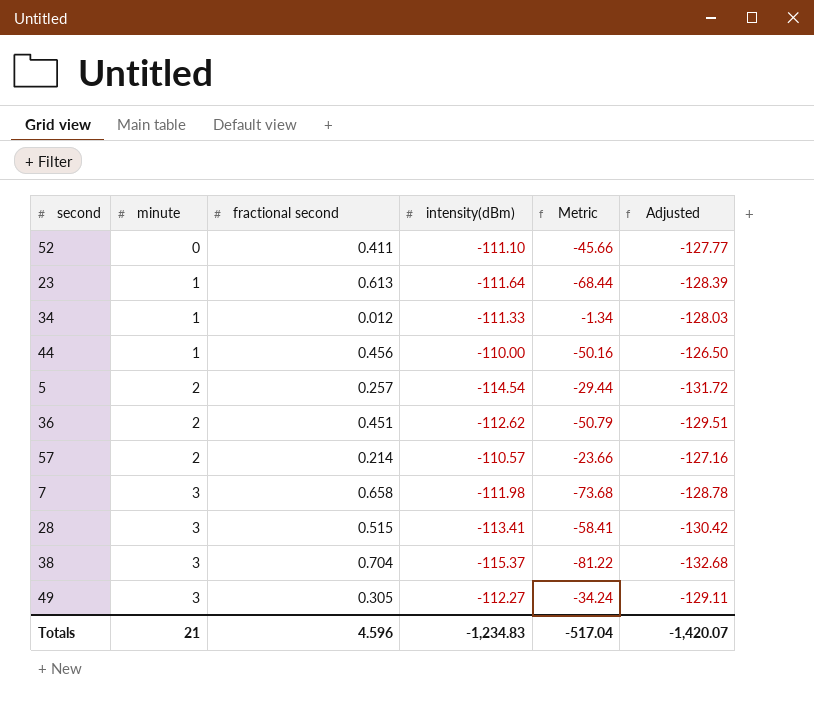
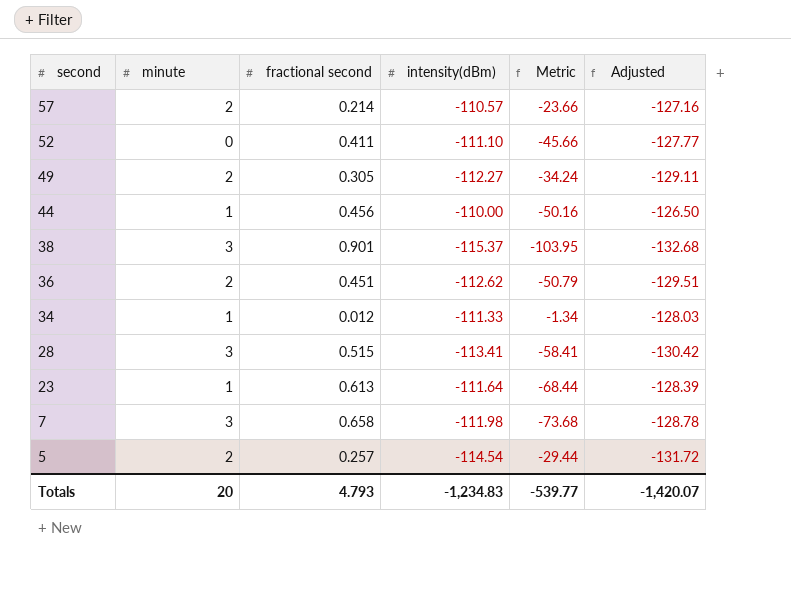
row order: minute ascending -> second descending
49 | minute: 3 -> 2
38 | fractional second: 0.704 -> 0.901
38 | Metric: -81.22 -> -103.95
Totals | minute: 21 -> 20
Totals | fractional second: 4.596 -> 4.793
Totals | Metric: -517.04 -> -539.77

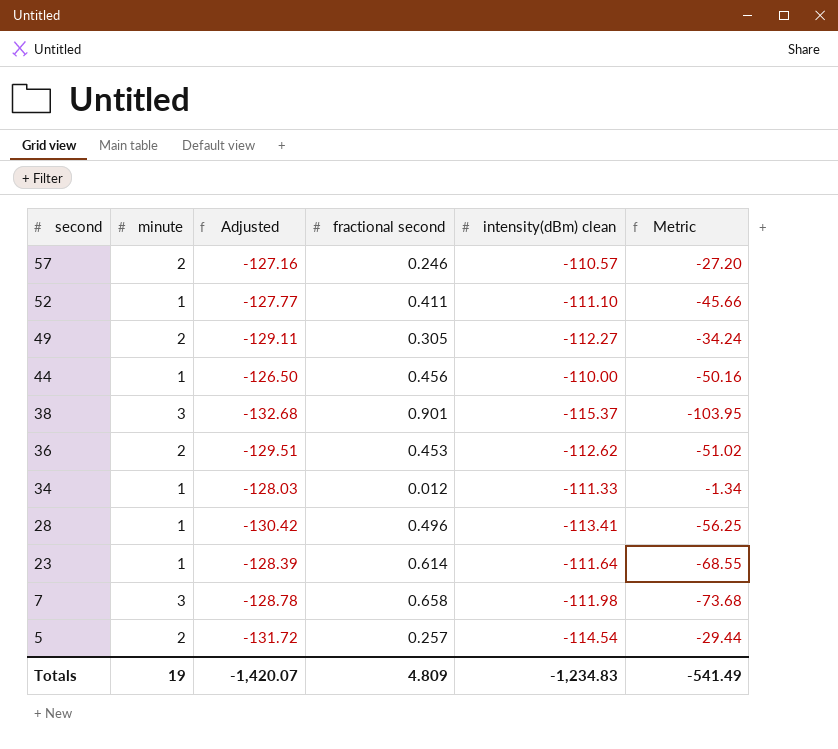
column Adjusted | position: 6 -> 3
column name: intensity(dBm) -> intensity(dBm) clean
57 | fractional second: 0.214 -> 0.246
57 | Metric: -23.66 -> -27.20
52 | minute: 0 -> 1
36 | fractional second: 0.451 -> 0.453
36 | Metric: -50.79 -> -51.02
28 | minute: 3 -> 1
28 | fractional second: 0.515 -> 0.496
28 | Metric: -58.41 -> -56.25
23 | fractional second: 0.613 -> 0.614
23 | Metric: -68.44 -> -68.55
Totals | minute: 20 -> 19
Totals | fractional second: 4.793 -> 4.809
Totals | Metric: -539.77 -> -541.49

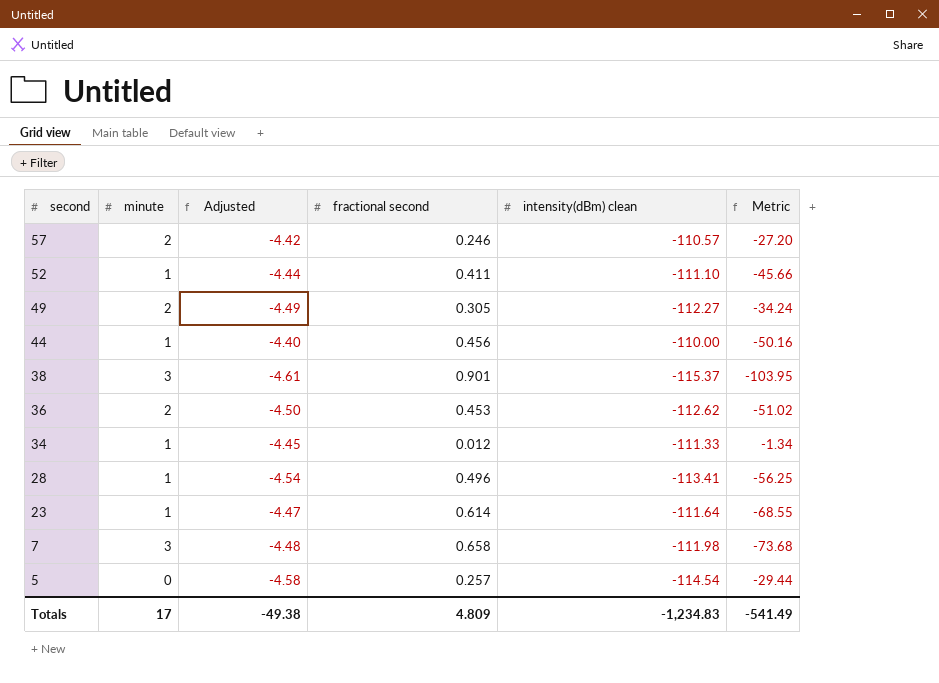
column Adjusted | formula: [intensity(dBm) clean] * 1.15 -> [intensity(dBm) clean] * 0.04
5 | minute: 2 -> 0
Totals | minute: 19 -> 17
Totals | Adjusted: -1,420.07 -> -49.38

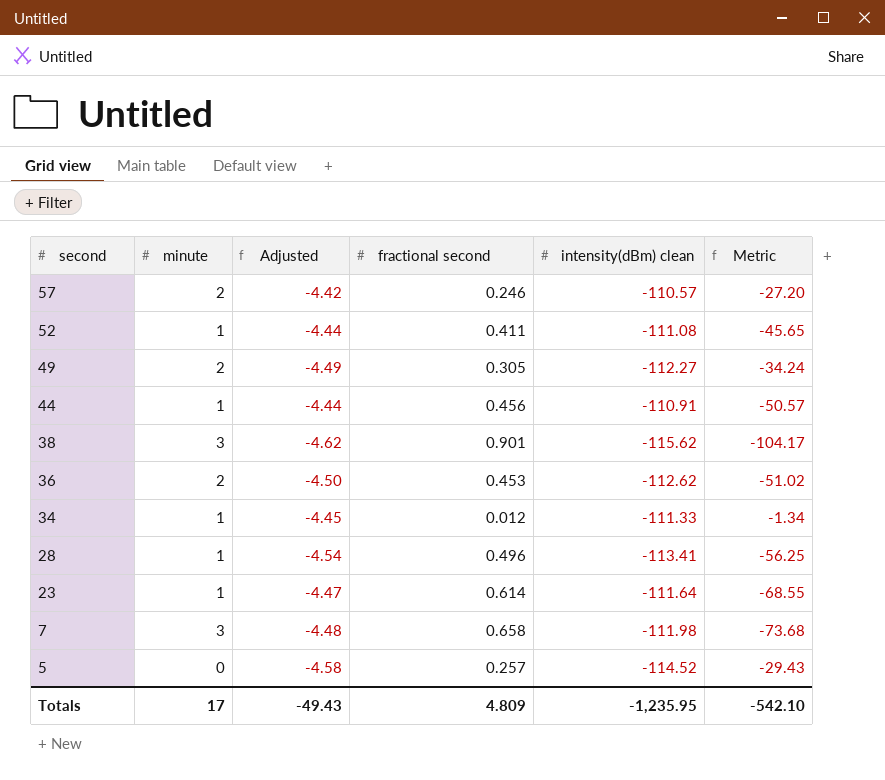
52 | intensity(dBm) clean: -111.10 -> -111.08
52 | Metric: -45.66 -> -45.65
44 | Adjusted: -4.40 -> -4.44
44 | intensity(dBm) clean: -110.00 -> -110.91
44 | Metric: -50.16 -> -50.57
38 | Adjusted: -4.61 -> -4.62
38 | intensity(dBm) clean: -115.37 -> -115.62
38 | Metric: -103.95 -> -104.17
5 | intensity(dBm) clean: -114.54 -> -114.52
5 | Metric: -29.44 -> -29.43
Totals | Adjusted: -49.38 -> -49.43
Totals | intensity(dBm) clean: -1,234.83 -> -1,235.95
Totals | Metric: -541.49 -> -542.10

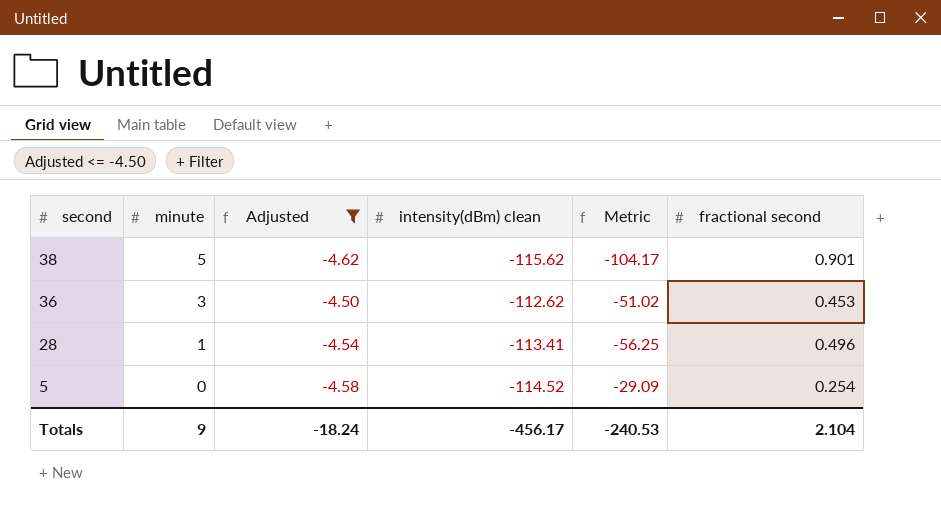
filter: none -> Adjusted <= -4.50
column fractional second | position: 4 -> 6
38 | minute: 3 -> 5
36 | minute: 2 -> 3
5 | Metric: -29.43 -> -29.09
5 | fractional second: 0.257 -> 0.254
Totals | minute: 17 -> 9
Totals | Adjusted: -49.43 -> -18.24
Totals | intensity(dBm) clean: -1,235.95 -> -456.17
Totals | Metric: -542.10 -> -240.53
Totals | fractional second: 4.809 -> 2.104

